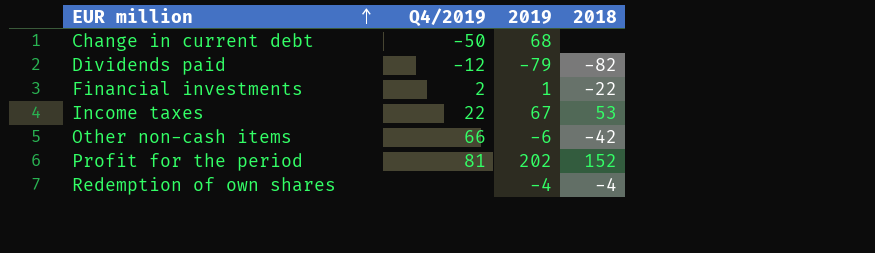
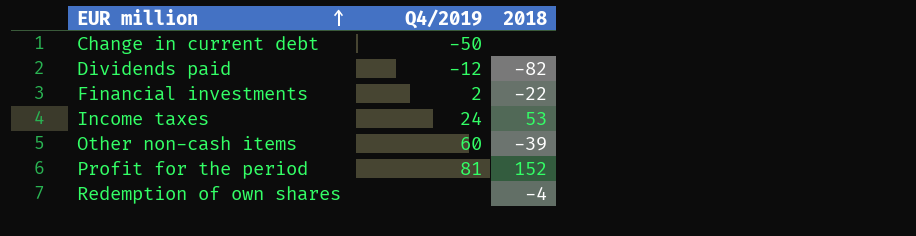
column 2019 | position: 3 -> none
Income taxes | Q4/2019: 22 -> 24
Other non-cash items | Q4/2019: 66 -> 60
Other non-cash items | 2018: -42 -> -39

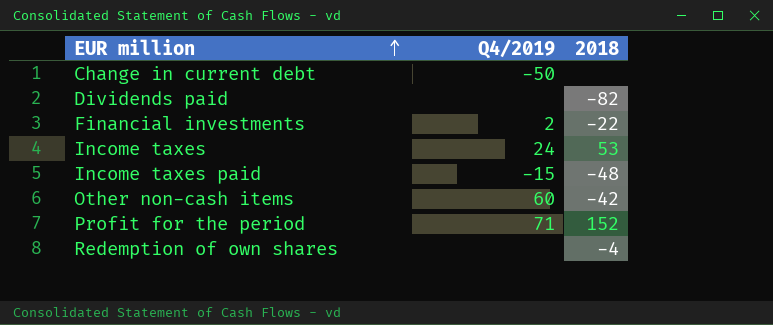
Dividends paid | Q4/2019: -12 -> none
row Income taxes paid: none -> -15 | -48
Other non-cash items | 2018: -39 -> -42
Profit for the period | Q4/2019: 81 -> 71

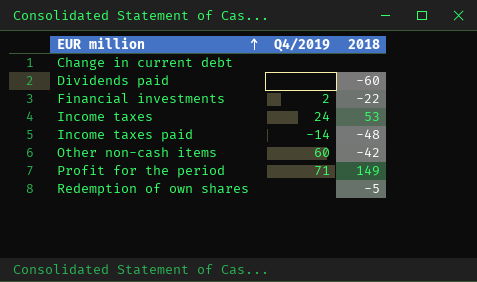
Change in current debt | Q4/2019: -50 -> none
Dividends paid | 2018: -82 -> -60
Income taxes paid | Q4/2019: -15 -> -14
Profit for the period | 2018: 152 -> 149
Redemption of own shares | 2018: -4 -> -5

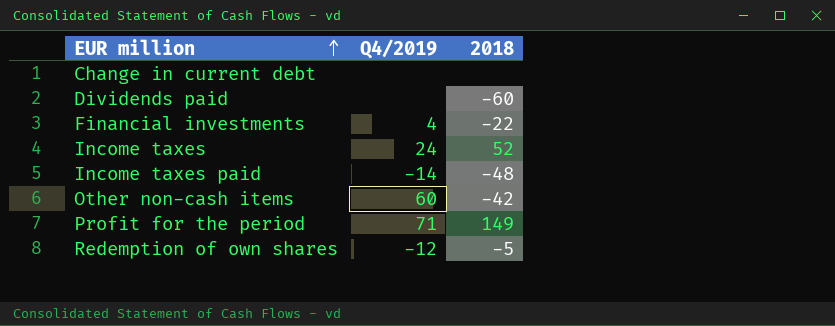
Financial investments | Q4/2019: 2 -> 4
Income taxes | 2018: 53 -> 52
Redemption of own shares | Q4/2019: none -> -12

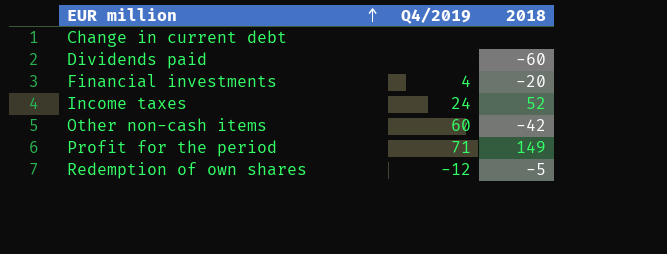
row Income taxes paid: -14 | -48 -> none
Financial investments | 2018: -22 -> -20

